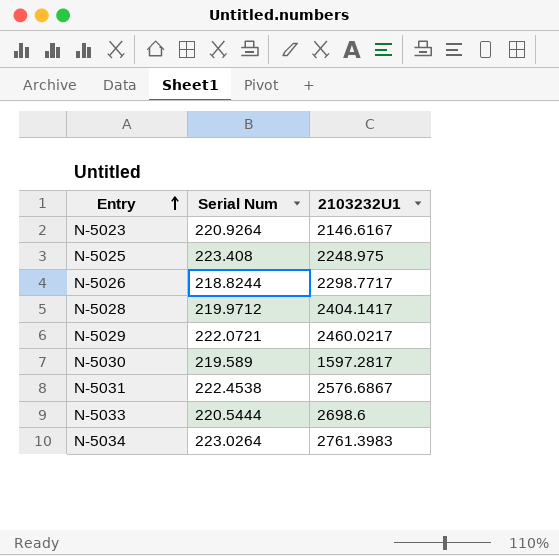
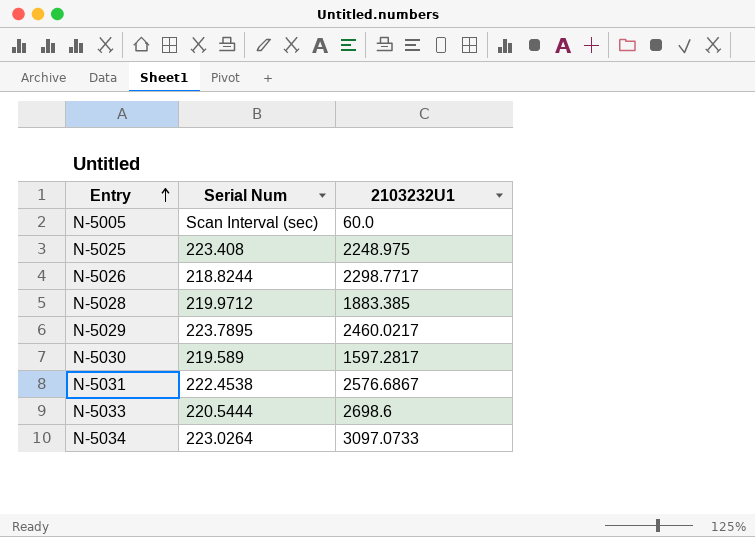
row N-5023: 220.9264 | 2146.6167 -> none
row N-5005: none -> Scan Interval (sec) | 60.0
N-5028 | 2103232U1: 2404.1417 -> 1883.385
N-5029 | Serial Num: 222.0721 -> 223.7895
N-5034 | 2103232U1: 2761.3983 -> 3097.0733

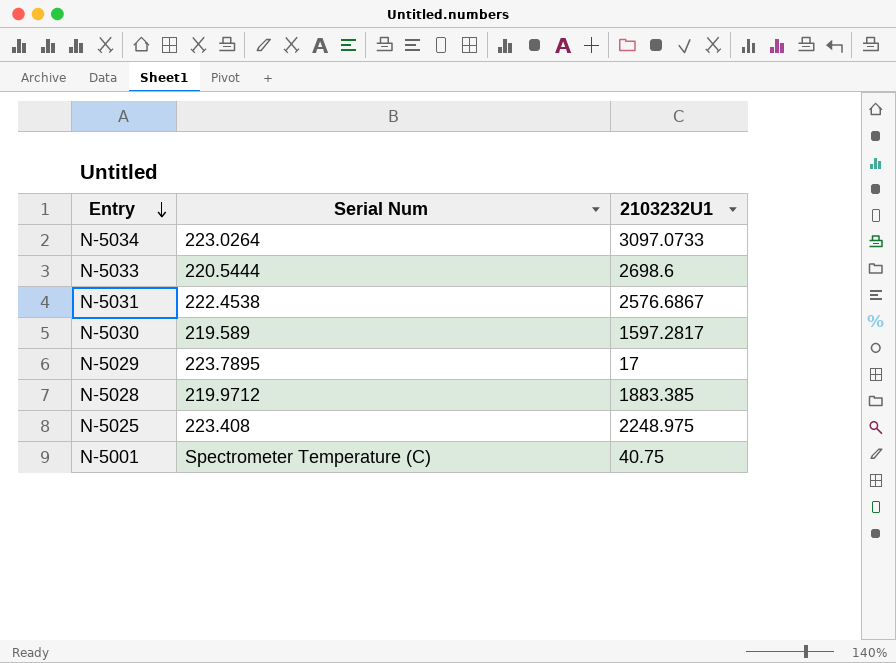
row order: Entry ascending -> Entry descending
row N-5005: Scan Interval (sec) | 60.0 -> none
row N-5026: 218.8244 | 2298.7717 -> none
N-5029 | 2103232U1: 2460.0217 -> 17
row N-5001: none -> Spectrometer Temperature (C) | 40.75

